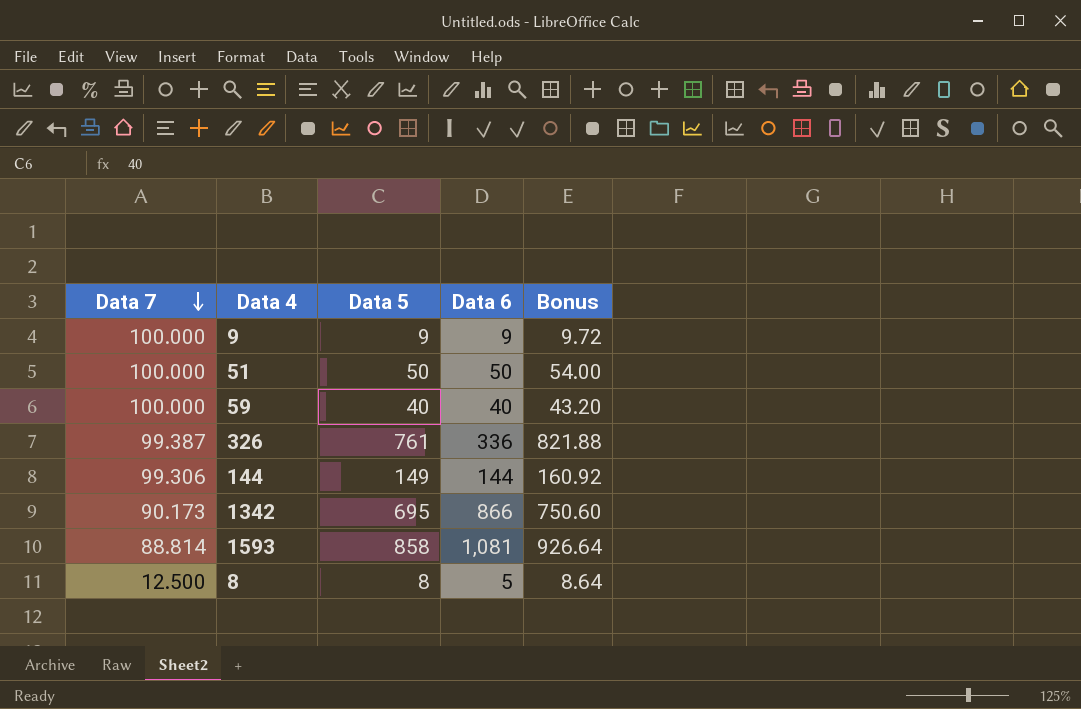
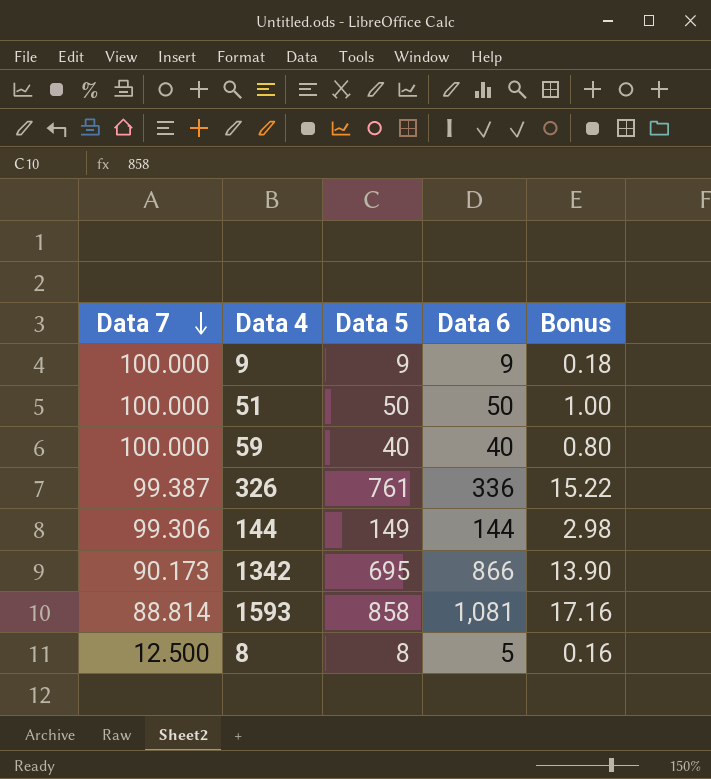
column Bonus | formula: [Data 5] * 1.08 -> [Data 5] * 0.02

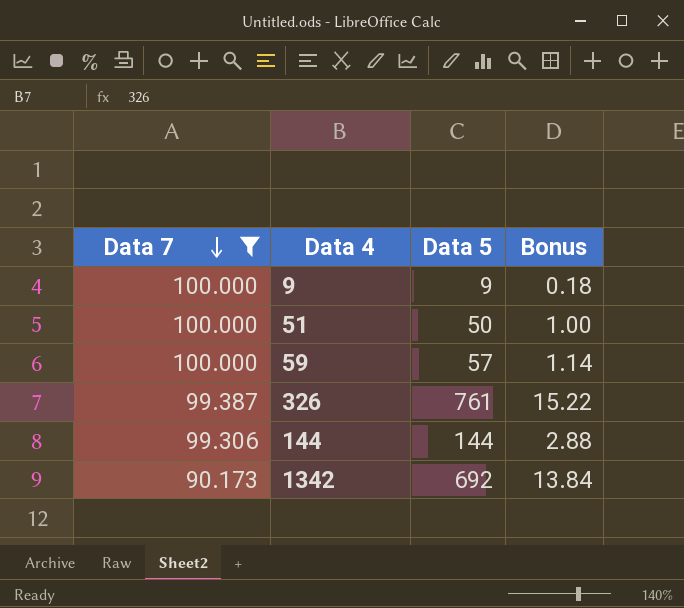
filter: none -> Data 7 >= 90.173
column Data 6 | position: 4 -> none
59 | Data 5: 40 -> 57
59 | Bonus: 0.80 -> 1.14
144 | Data 5: 149 -> 144
144 | Bonus: 2.98 -> 2.88
1342 | Data 5: 695 -> 692
1342 | Bonus: 13.90 -> 13.84

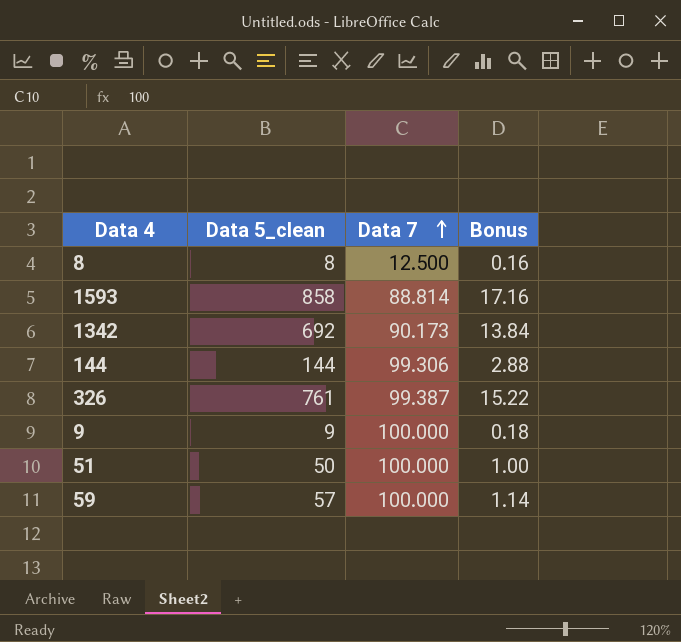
filter: Data 7 >= 90.173 -> none
row order: Data 7 descending -> Data 7 ascending
column name: Data 5 -> Data 5_clean
column Data 7 | position: 1 -> 3

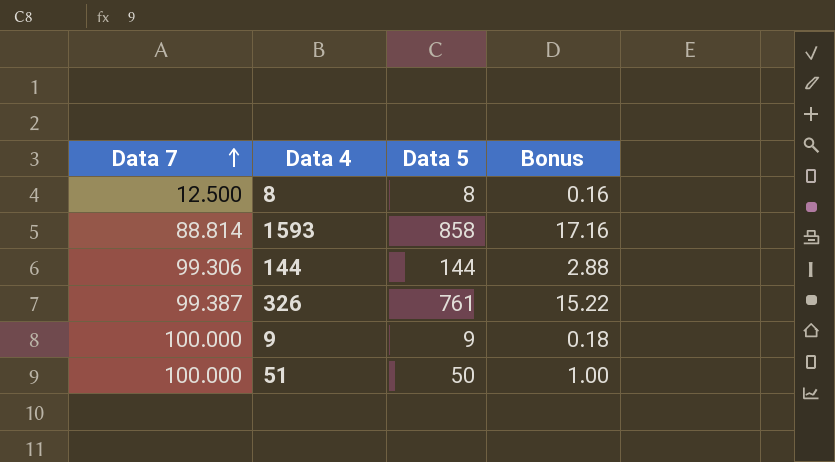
column Data 7 | position: 3 -> 1
column name: Data 5_clean -> Data 5
row 1342: 692 | 90.173 | 13.84 -> none
row 59: 57 | 100.000 | 1.14 -> none

